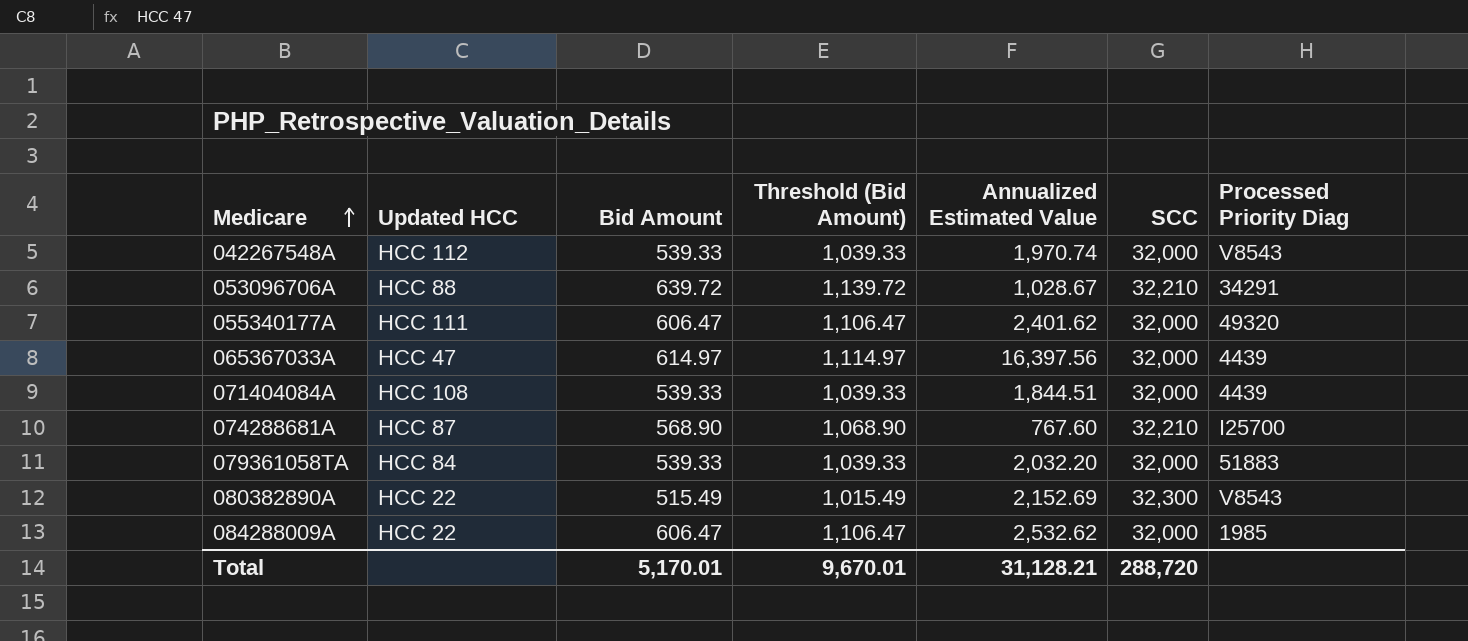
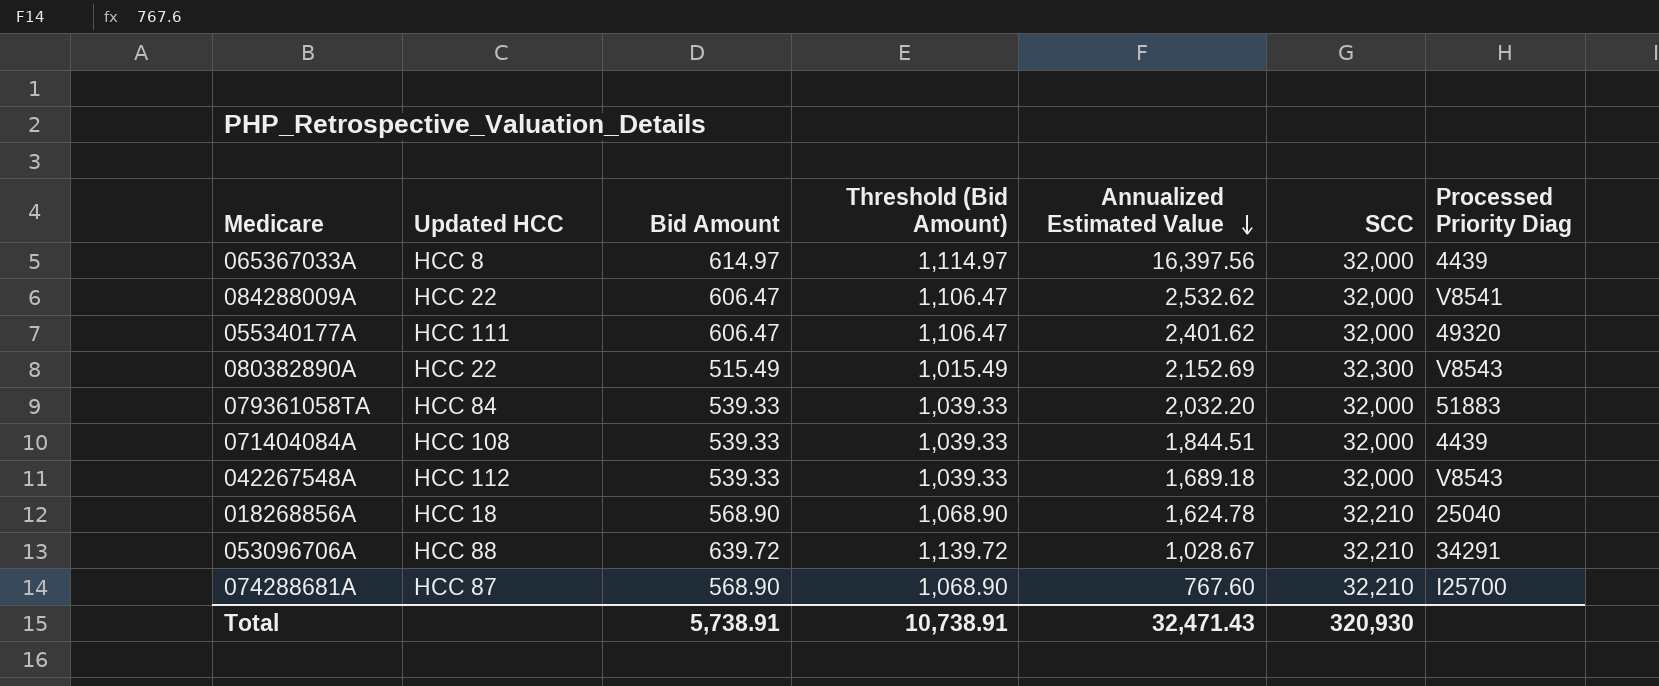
row order: Medicare ascending -> Annualized Estimated Value descending
065367033A | Updated HCC: HCC 47 -> HCC 8
084288009A | Processed Priority Diag: 1985 -> V8541
042267548A | Annualized Estimated Value: 1,970.74 -> 1,689.18
row 018268856A: none -> HCC 18 | 568.90 | 1,068.90 | 1,624.78 | 32,210 | 25040
Total | Bid Amount: 5,170.01 -> 5,738.91
Total | Threshold (Bid Amount): 9,670.01 -> 10,738.91
Total | Annualized Estimated Value: 31,128.21 -> 32,471.43
Total | SCC: 288,720 -> 320,930

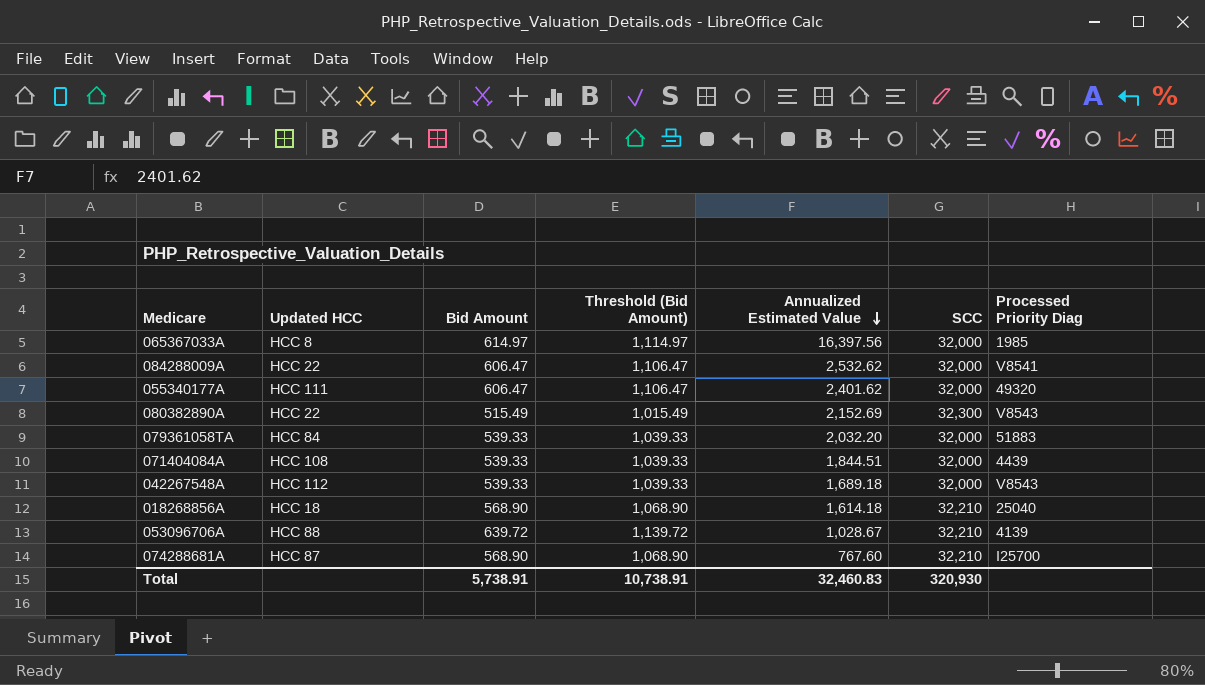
065367033A | Processed Priority Diag: 4439 -> 1985
018268856A | Annualized Estimated Value: 1,624.78 -> 1,614.18
053096706A | Processed Priority Diag: 34291 -> 4139
Total | Annualized Estimated Value: 32,471.43 -> 32,460.83

